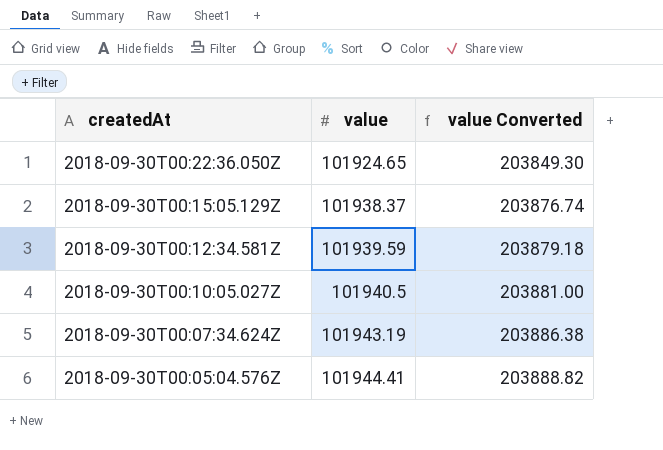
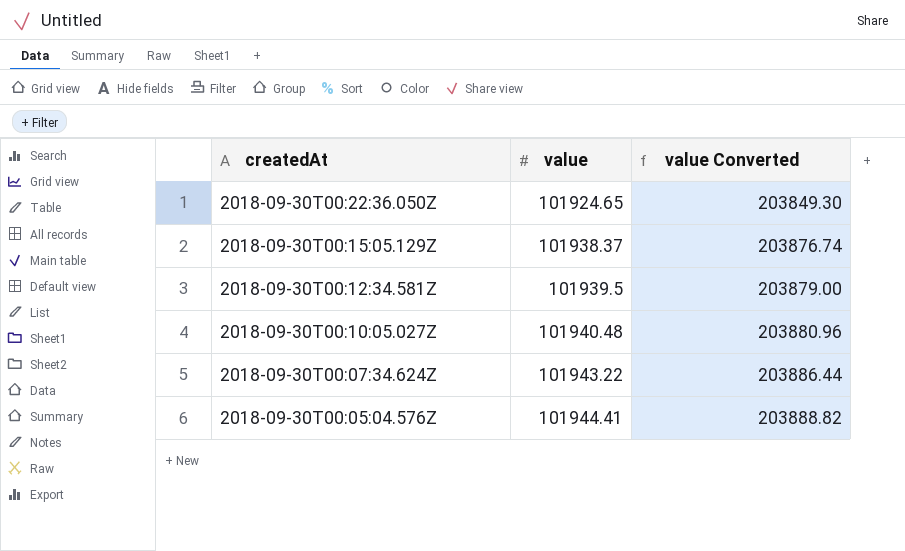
2018-09-30T00:12:34.581Z | value: 101939.59 -> 101939.5
2018-09-30T00:12:34.581Z | value Converted: 203879.18 -> 203879.00
2018-09-30T00:10:05.027Z | value: 101940.5 -> 101940.48
2018-09-30T00:10:05.027Z | value Converted: 203881.00 -> 203880.96
2018-09-30T00:07:34.624Z | value: 101943.19 -> 101943.22
2018-09-30T00:07:34.624Z | value Converted: 203886.38 -> 203886.44

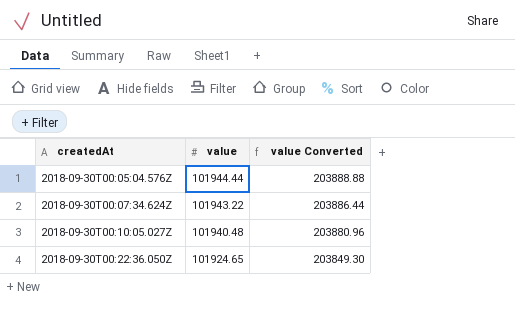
row order: createdAt descending -> createdAt ascending
row 2018-09-30T00:15:05.129Z: 101938.37 | 203876.74 -> none
row 2018-09-30T00:12:34.581Z: 101939.5 | 203879.00 -> none
2018-09-30T00:05:04.576Z | value: 101944.41 -> 101944.44
2018-09-30T00:05:04.576Z | value Converted: 203888.82 -> 203888.88

